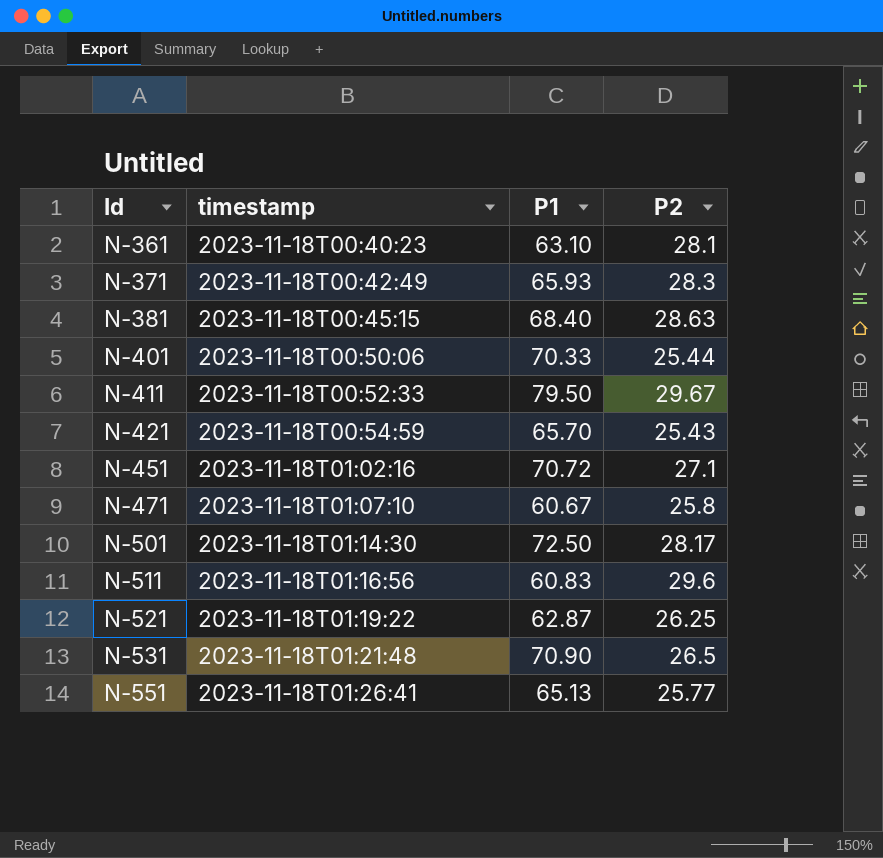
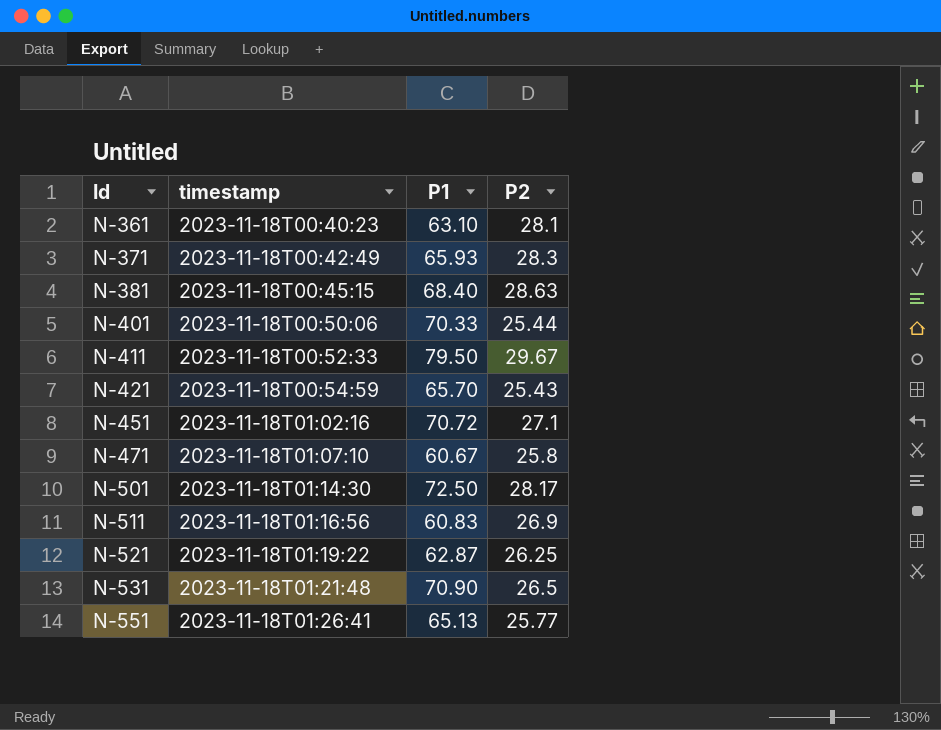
N-511 | P2: 29.6 -> 26.9

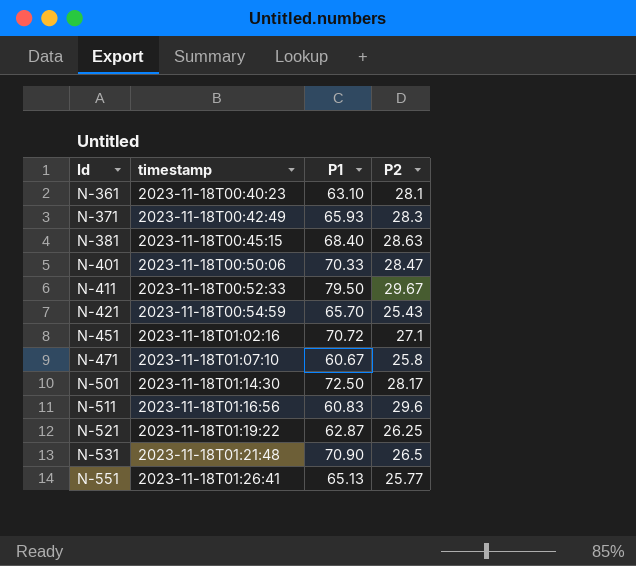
N-401 | P2: 25.44 -> 28.47
N-511 | P2: 26.9 -> 29.6

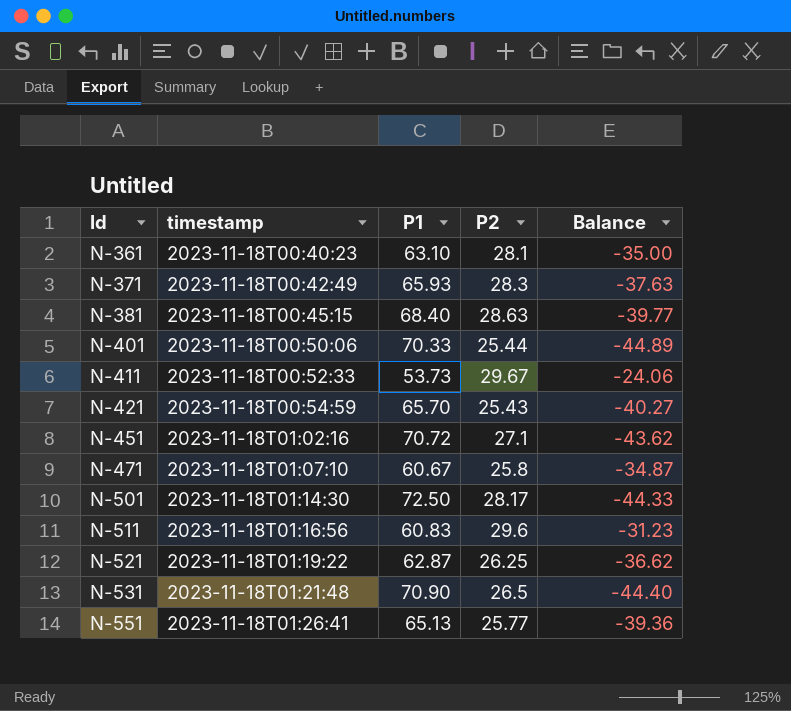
column Balance | formula: none -> [P2] - [P1]
N-401 | P2: 28.47 -> 25.44
N-411 | P1: 79.50 -> 53.73

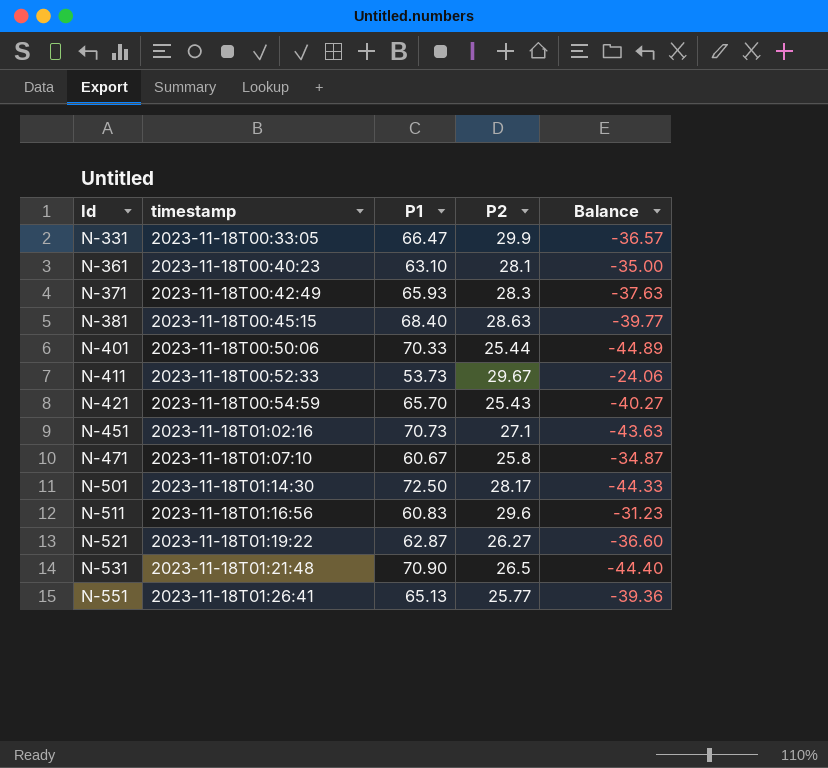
row N-331: none -> 2023-11-18T00:33:05 | 66.47 | 29.9 | -36.57
N-451 | P1: 70.72 -> 70.73
N-451 | Balance: -43.62 -> -43.63
N-521 | P2: 26.25 -> 26.27
N-521 | Balance: -36.62 -> -36.60

